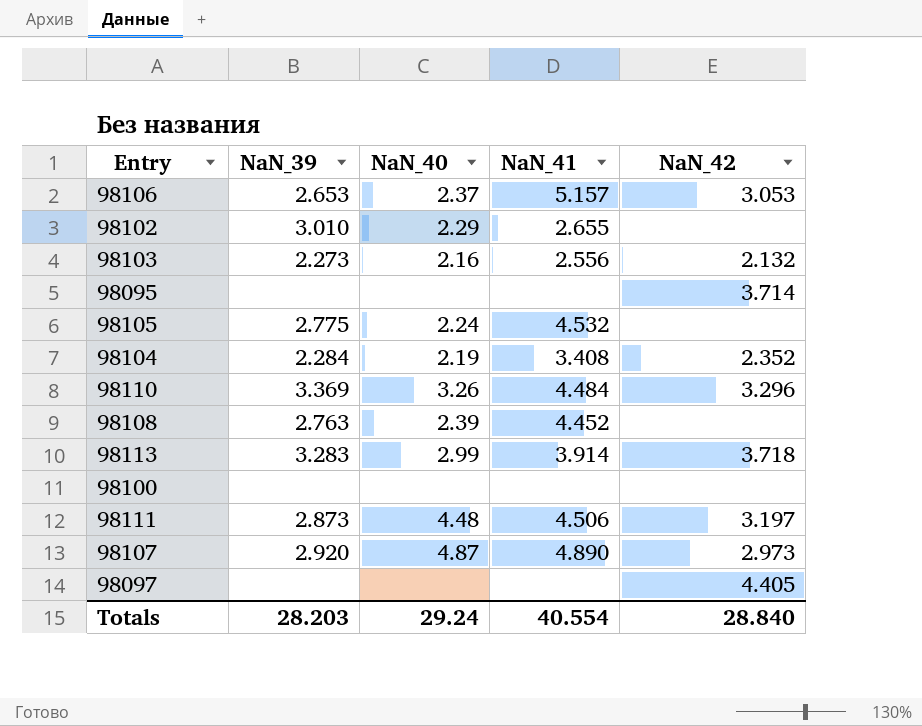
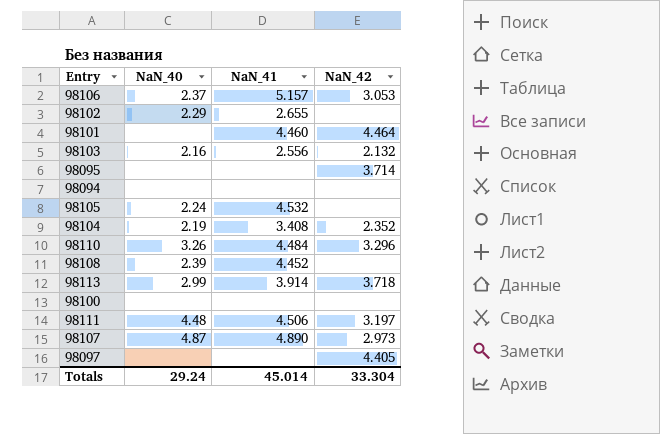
column NaN_39 | position: 2 -> none
row 98101: none -> none | 4.460 | 4.464
row 98094: none -> none | none | none
Totals | NaN_41: 40.554 -> 45.014
Totals | NaN_42: 28.840 -> 33.304

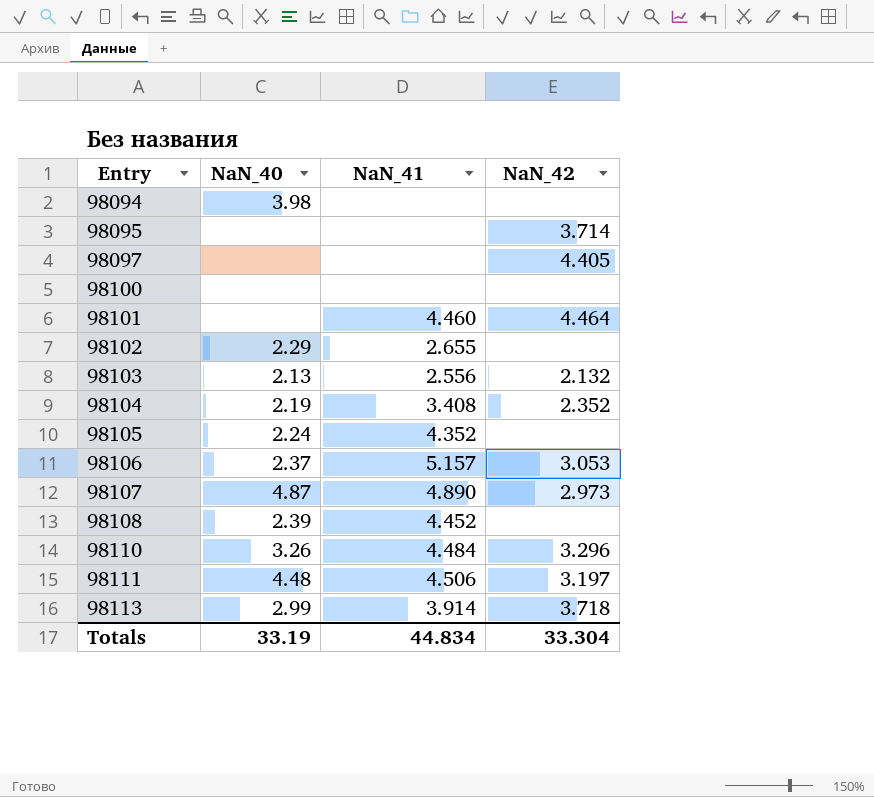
row order: none -> Entry ascending
98094 | NaN_40: none -> 3.98
98103 | NaN_40: 2.16 -> 2.13
98105 | NaN_41: 4.532 -> 4.352
Totals | NaN_40: 29.24 -> 33.19
Totals | NaN_41: 45.014 -> 44.834

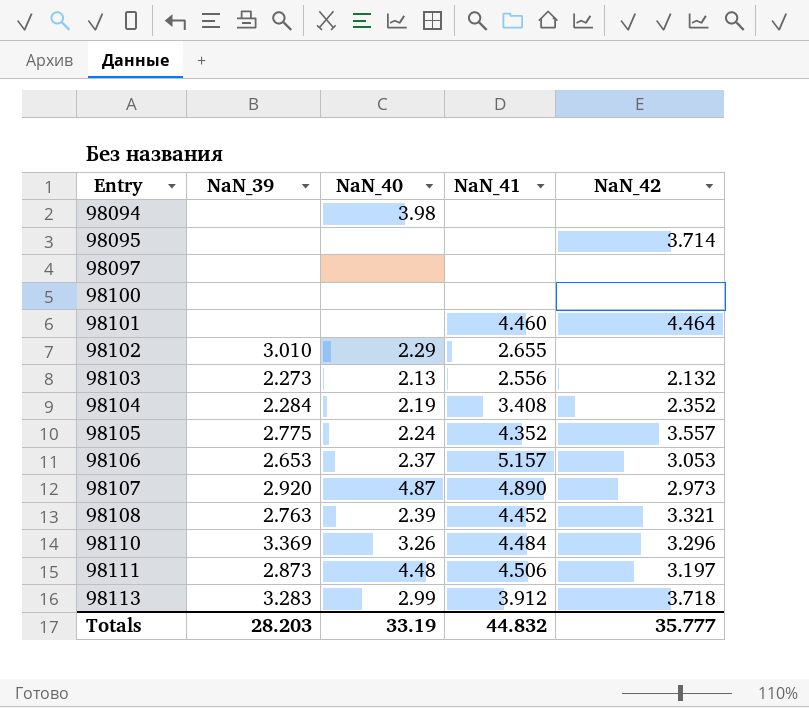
column NaN_39 | position: none -> 2
98097 | NaN_42: 4.405 -> none
98105 | NaN_42: none -> 3.557
98108 | NaN_42: none -> 3.321
98113 | NaN_41: 3.914 -> 3.912
Totals | NaN_41: 44.834 -> 44.832
Totals | NaN_42: 33.304 -> 35.777

